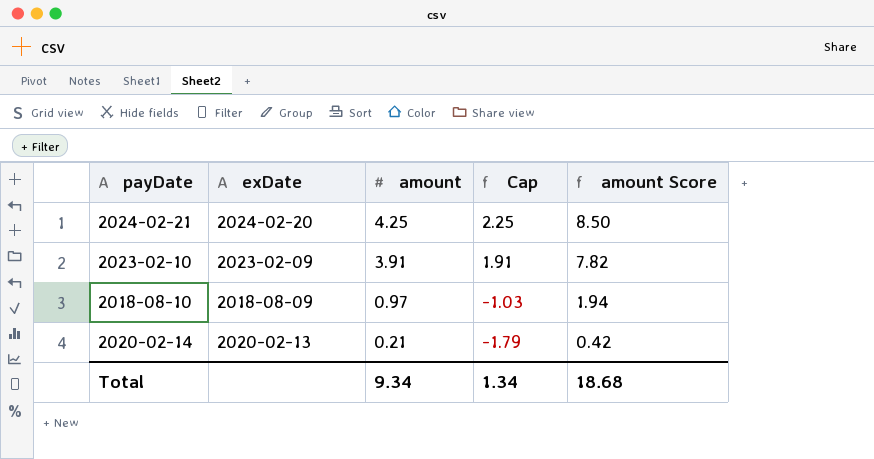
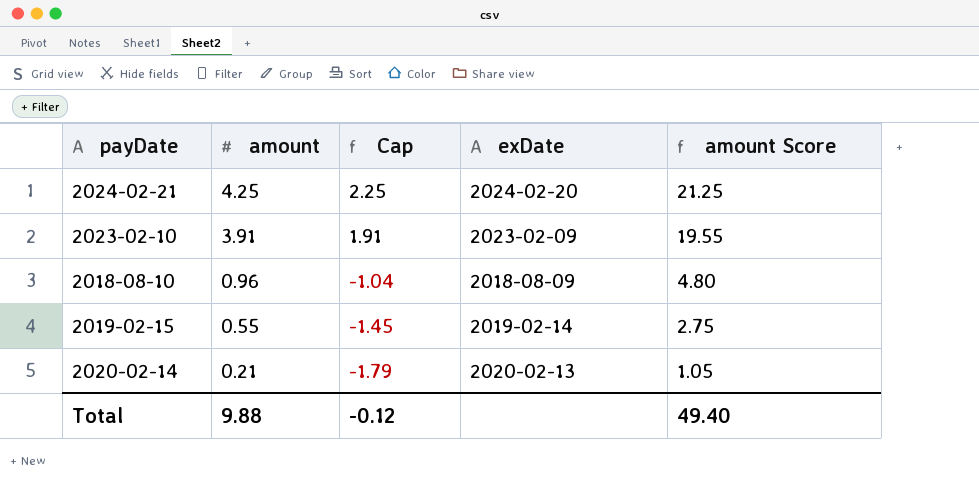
column exDate | position: 2 -> 4
column amount Score | formula: [amount] * 2 -> [amount] * 5
2018-08-10 | amount: 0.97 -> 0.96
2018-08-10 | Cap: -1.03 -> -1.04
row 2019-02-15: none -> 0.55 | -1.45 | 2019-02-14 | 2.75
Total | amount: 9.34 -> 9.88
Total | Cap: 1.34 -> -0.12
Total | amount Score: 18.68 -> 49.40

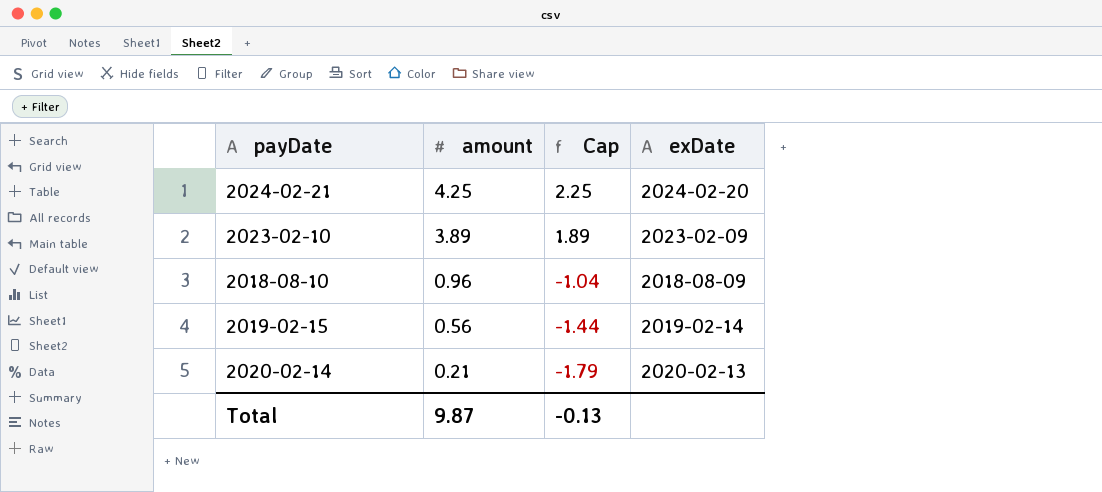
column amount Score | formula: [amount] * 5 -> none
2023-02-10 | amount: 3.91 -> 3.89
2023-02-10 | Cap: 1.91 -> 1.89
2019-02-15 | amount: 0.55 -> 0.56
2019-02-15 | Cap: -1.45 -> -1.44
Total | amount: 9.88 -> 9.87
Total | Cap: -0.12 -> -0.13

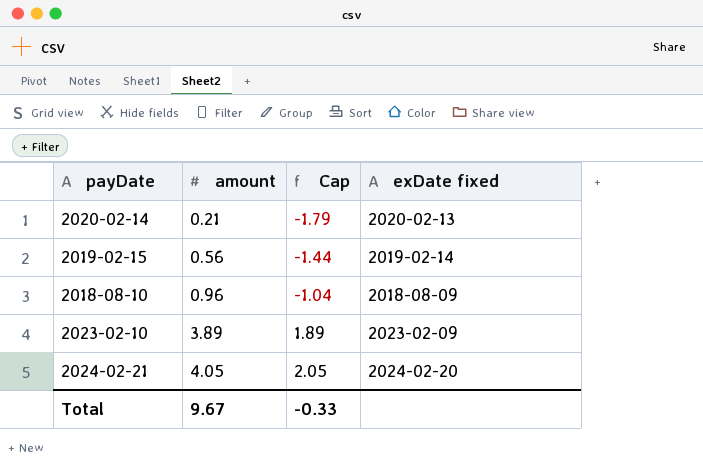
row order: amount descending -> amount ascending
column name: exDate -> exDate fixed
2024-02-21 | amount: 4.25 -> 4.05
2024-02-21 | Cap: 2.25 -> 2.05
Total | amount: 9.87 -> 9.67
Total | Cap: -0.13 -> -0.33

